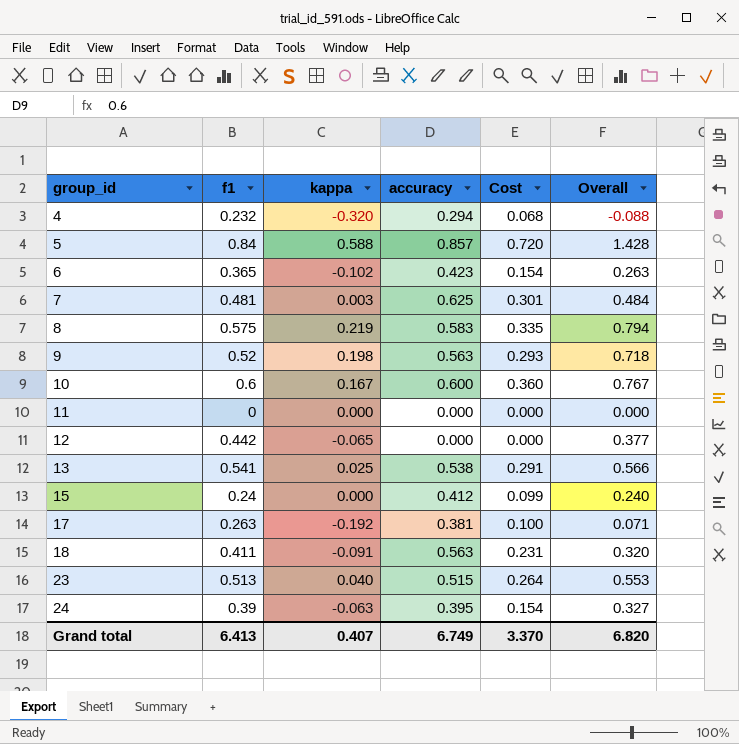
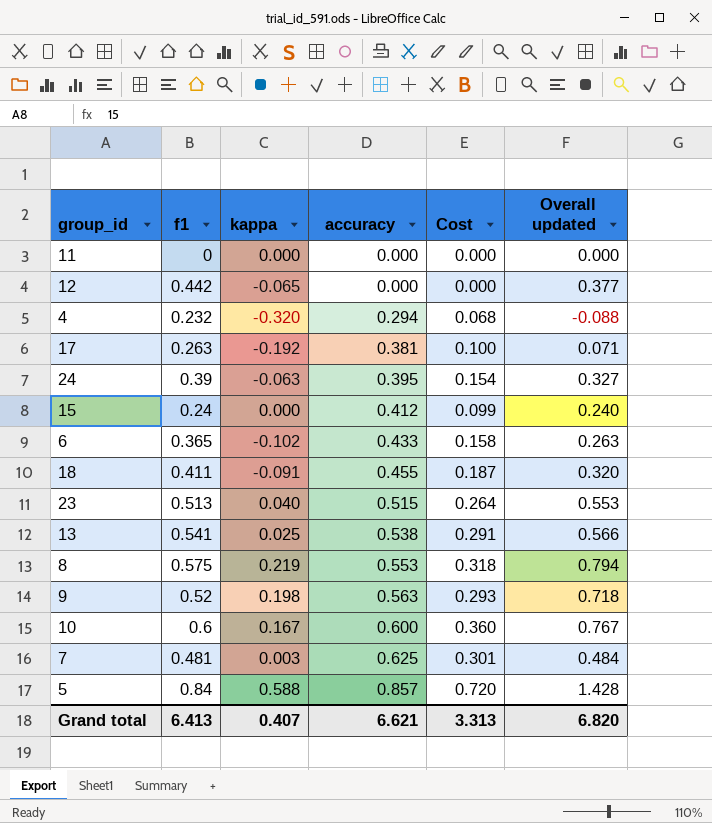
row order: group_id ascending -> accuracy ascending
column name: Overall -> Overall updated
6 | accuracy: 0.423 -> 0.433
6 | Cost: 0.154 -> 0.158
18 | accuracy: 0.563 -> 0.455
18 | Cost: 0.231 -> 0.187
8 | accuracy: 0.583 -> 0.553
8 | Cost: 0.335 -> 0.318
Grand total | accuracy: 6.749 -> 6.621
Grand total | Cost: 3.370 -> 3.313

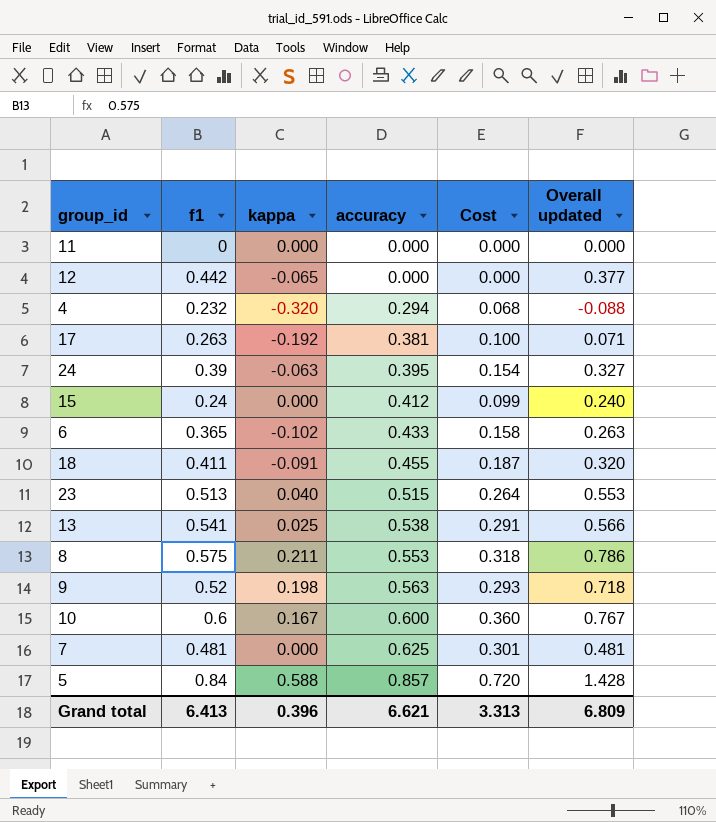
8 | kappa: 0.219 -> 0.211
8 | Overall updated: 0.794 -> 0.786
7 | kappa: 0.003 -> 0.000
7 | Overall updated: 0.484 -> 0.481
Grand total | kappa: 0.407 -> 0.396
Grand total | Overall updated: 6.820 -> 6.809

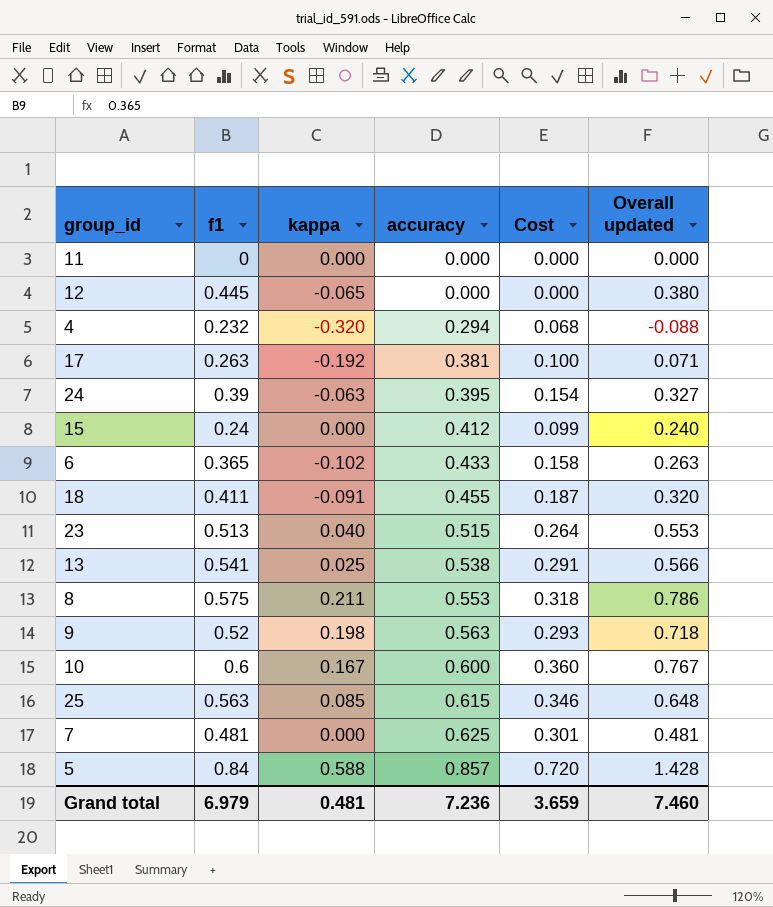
12 | f1: 0.442 -> 0.445
12 | Overall updated: 0.377 -> 0.380
row 25: none -> 0.563 | 0.085 | 0.615 | 0.346 | 0.648
Grand total | f1: 6.413 -> 6.979
Grand total | kappa: 0.396 -> 0.481
Grand total | accuracy: 6.621 -> 7.236
Grand total | Cost: 3.313 -> 3.659
Grand total | Overall updated: 6.809 -> 7.460

